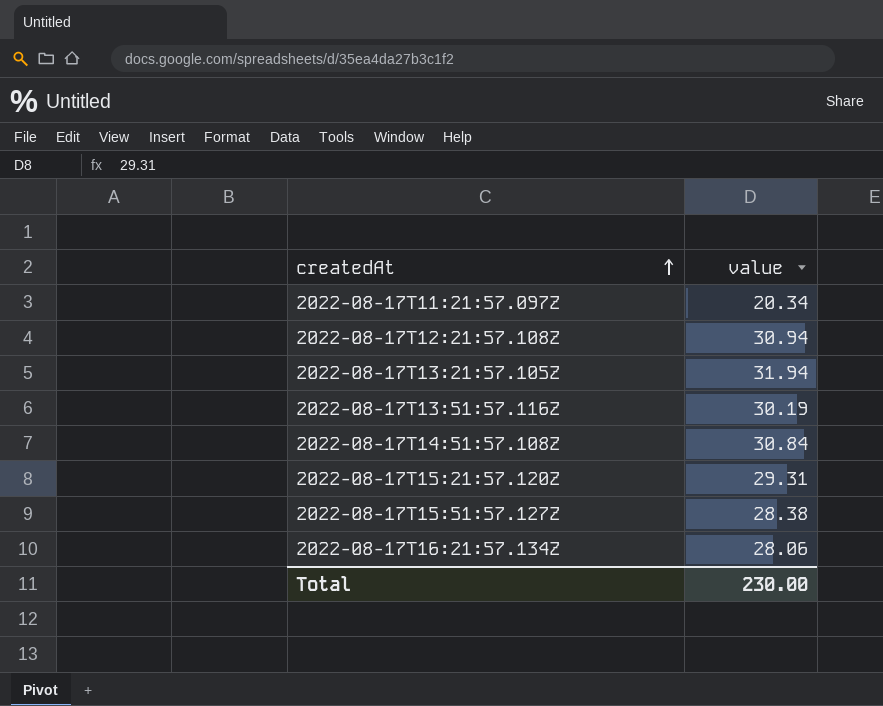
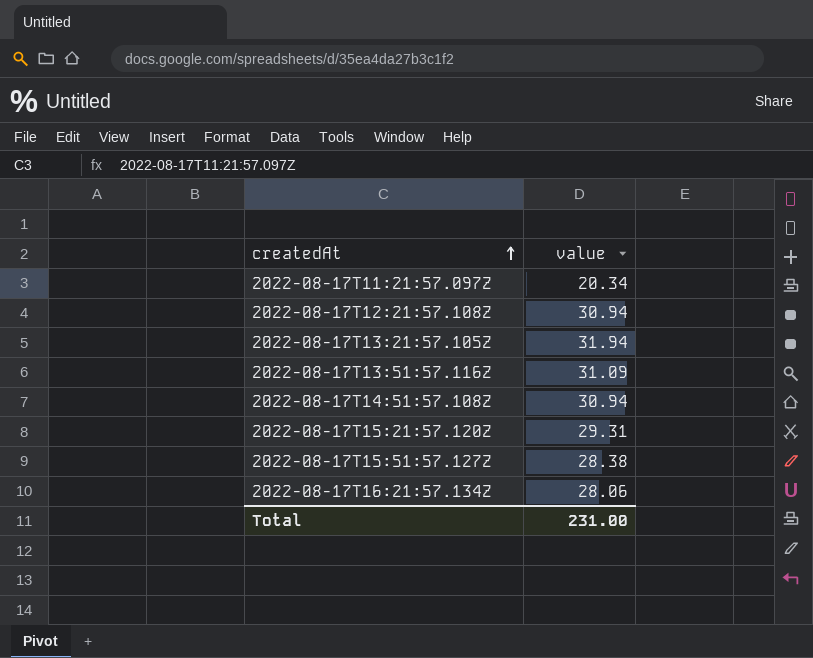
2022-08-17T13:51:57.116Z | value: 30.19 -> 31.09
2022-08-17T14:51:57.108Z | value: 30.84 -> 30.94
Total | value: 230.00 -> 231.00

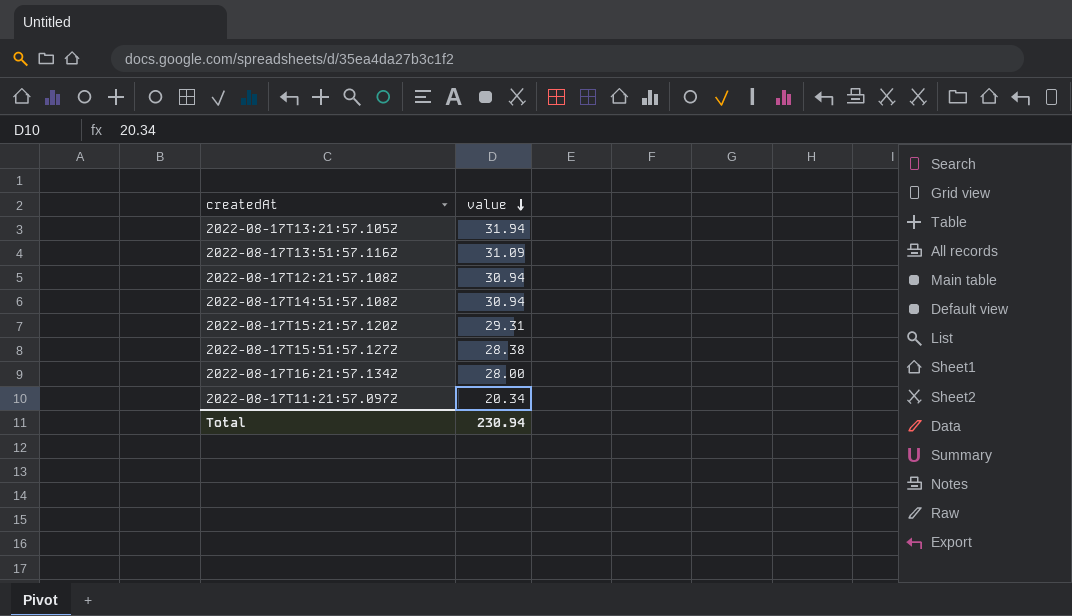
row order: createdAt ascending -> value descending
2022-08-17T16:21:57.134Z | value: 28.06 -> 28.00
Total | value: 231.00 -> 230.94

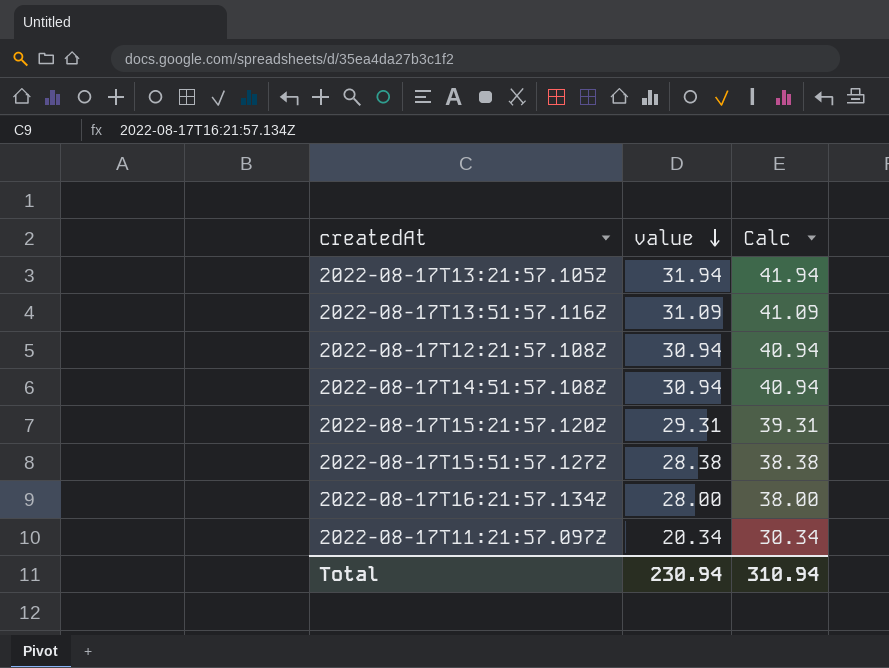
column Calc | formula: none -> [value] + 10

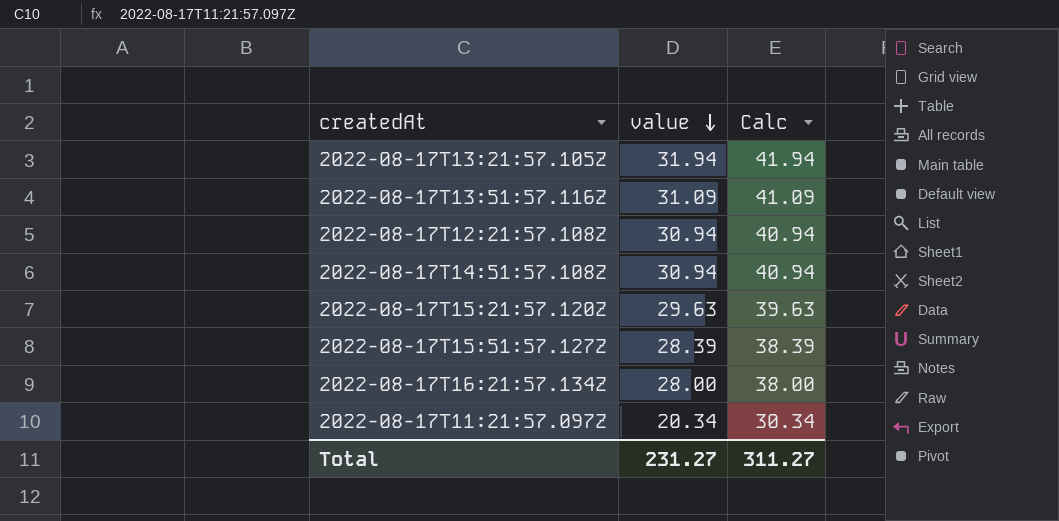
2022-08-17T15:21:57.120Z | value: 29.31 -> 29.63
2022-08-17T15:21:57.120Z | Calc: 39.31 -> 39.63
2022-08-17T15:51:57.127Z | value: 28.38 -> 28.39
2022-08-17T15:51:57.127Z | Calc: 38.38 -> 38.39
Total | value: 230.94 -> 231.27
Total | Calc: 310.94 -> 311.27

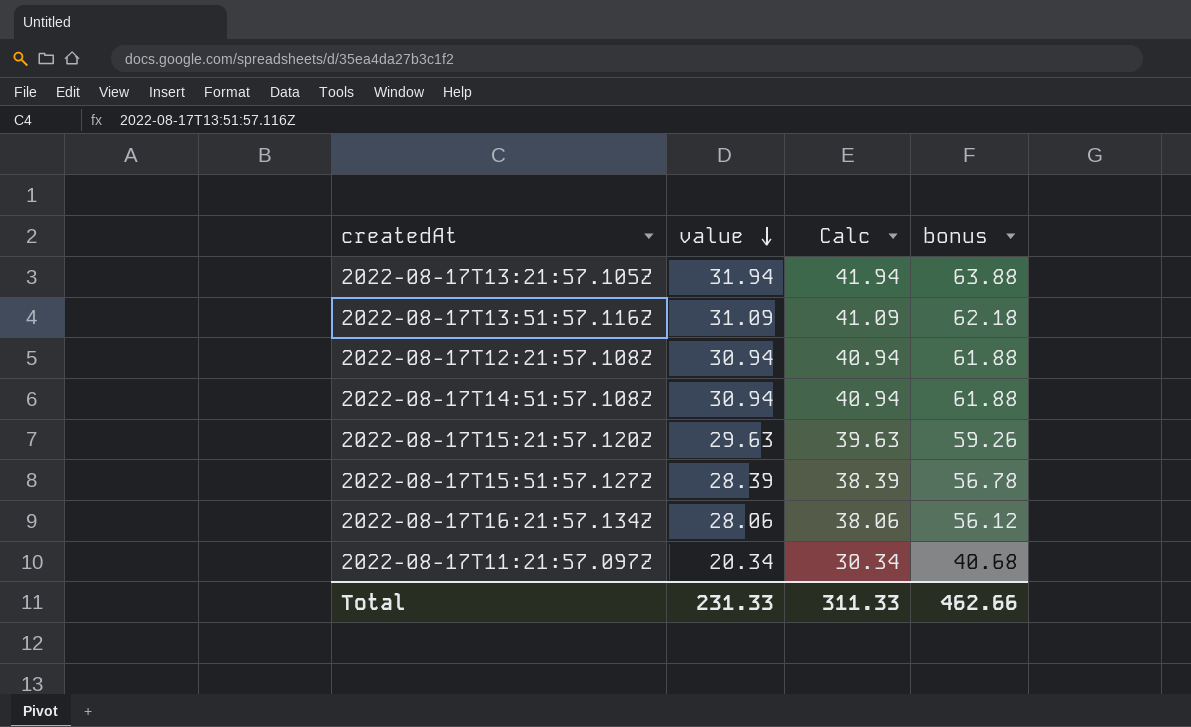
column bonus | formula: none -> [value] * 2
2022-08-17T16:21:57.134Z | value: 28.00 -> 28.06
2022-08-17T16:21:57.134Z | Calc: 38.00 -> 38.06
Total | value: 231.27 -> 231.33
Total | Calc: 311.27 -> 311.33

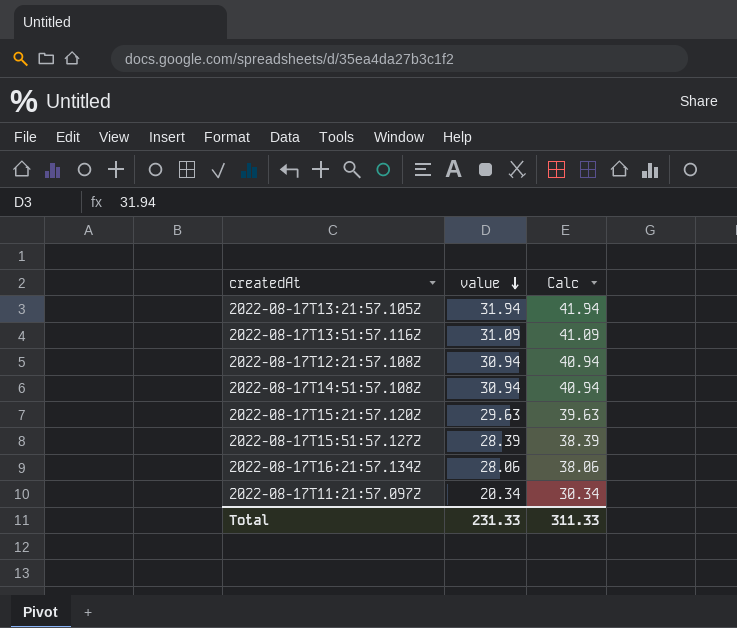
column bonus | formula: [value] * 2 -> none

